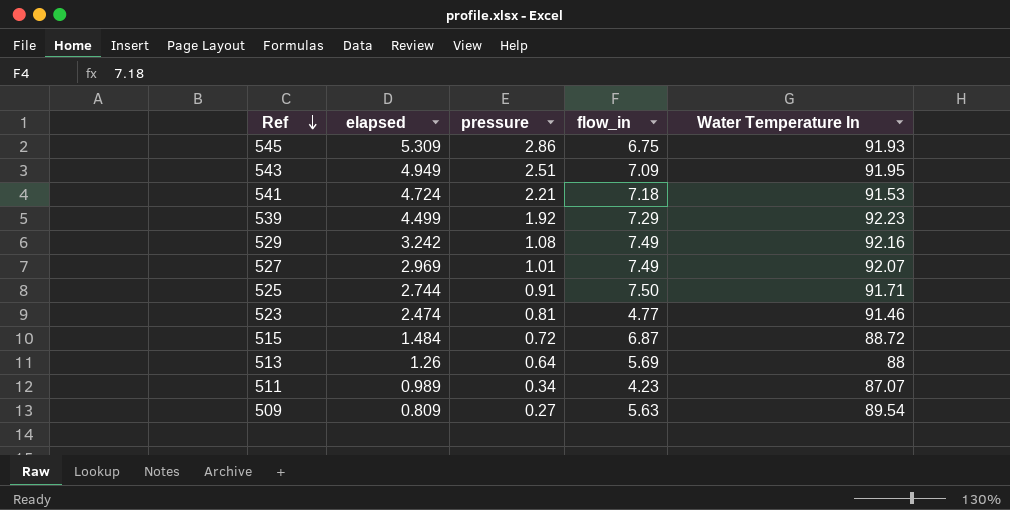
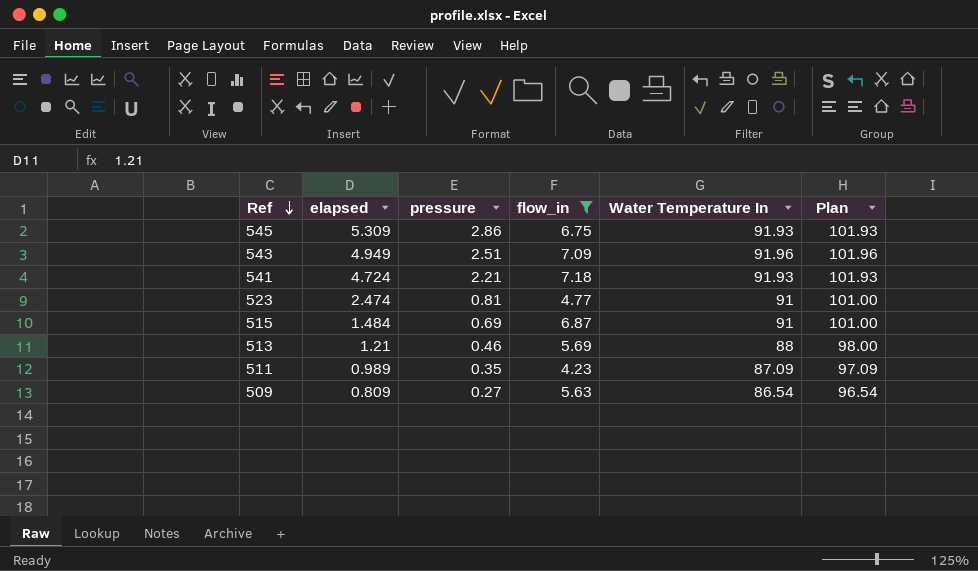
filter: none -> flow_in <= 7.18
column Plan | formula: none -> [Water Temperature In] + 10
543 | Water Temperature In: 91.95 -> 91.96
541 | Water Temperature In: 91.53 -> 91.93
523 | Water Temperature In: 91.46 -> 91
515 | pressure: 0.72 -> 0.69
515 | Water Temperature In: 88.72 -> 91
513 | elapsed: 1.26 -> 1.21
513 | pressure: 0.64 -> 0.46
511 | pressure: 0.34 -> 0.35
511 | Water Temperature In: 87.07 -> 87.09
509 | Water Temperature In: 89.54 -> 86.54

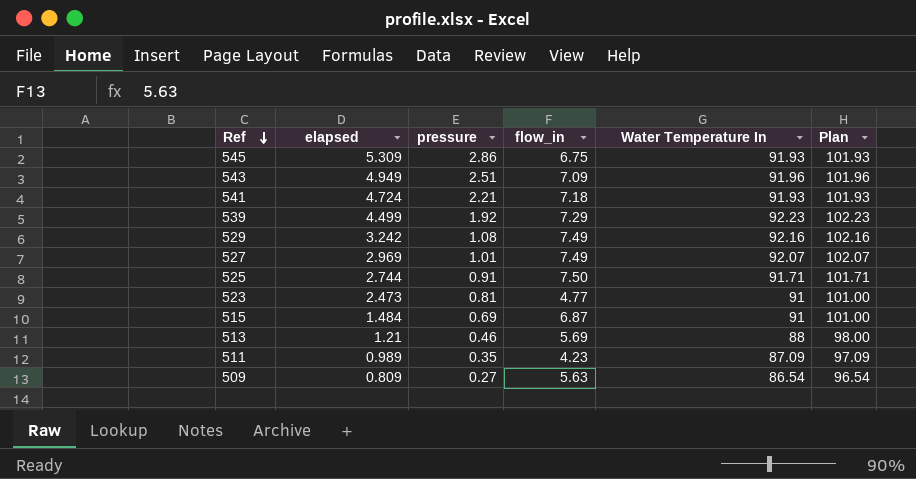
filter: flow_in <= 7.18 -> none
523 | elapsed: 2.474 -> 2.473

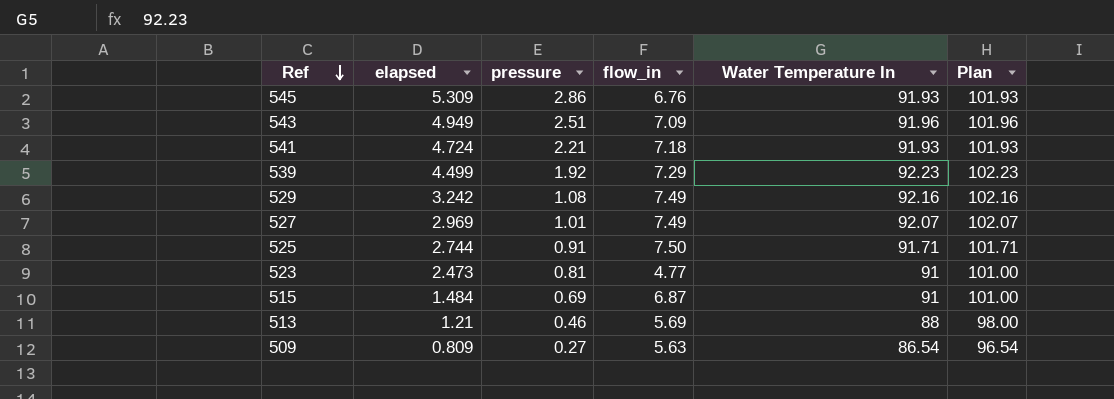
row 511: 0.989 | 0.35 | 4.23 | 87.09 | 97.09 -> none
545 | flow_in: 6.75 -> 6.76

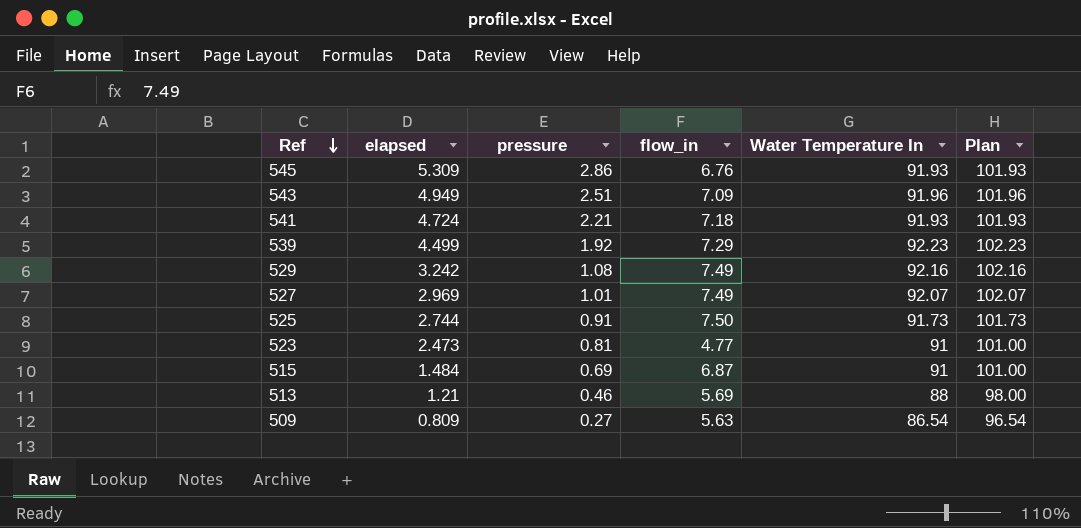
525 | Water Temperature In: 91.71 -> 91.73
525 | Plan: 101.71 -> 101.73

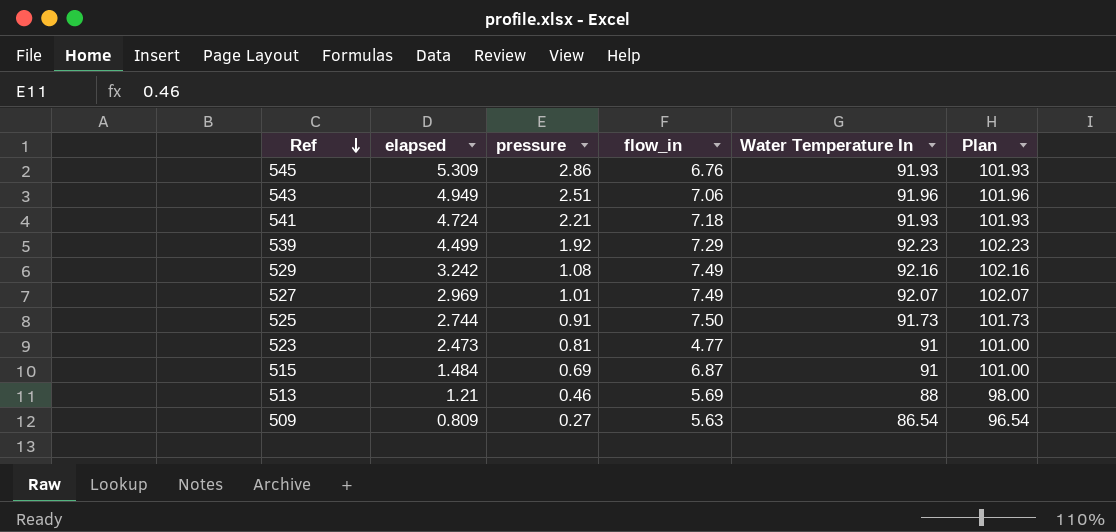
543 | flow_in: 7.09 -> 7.06

